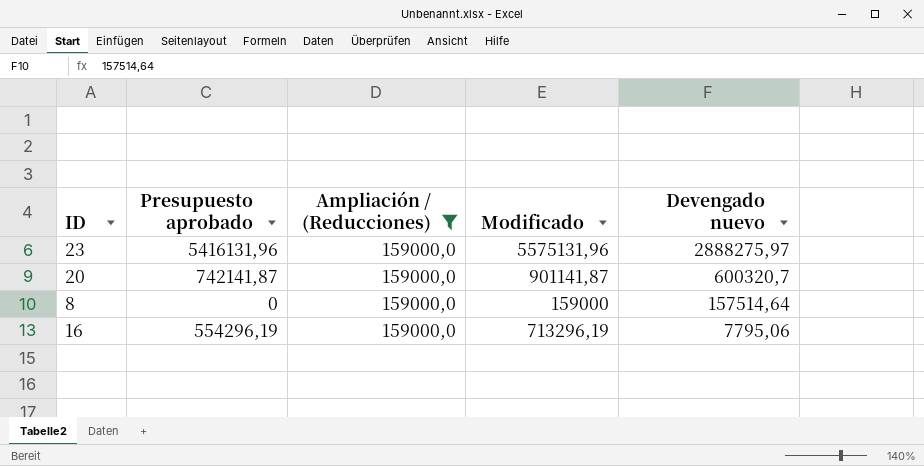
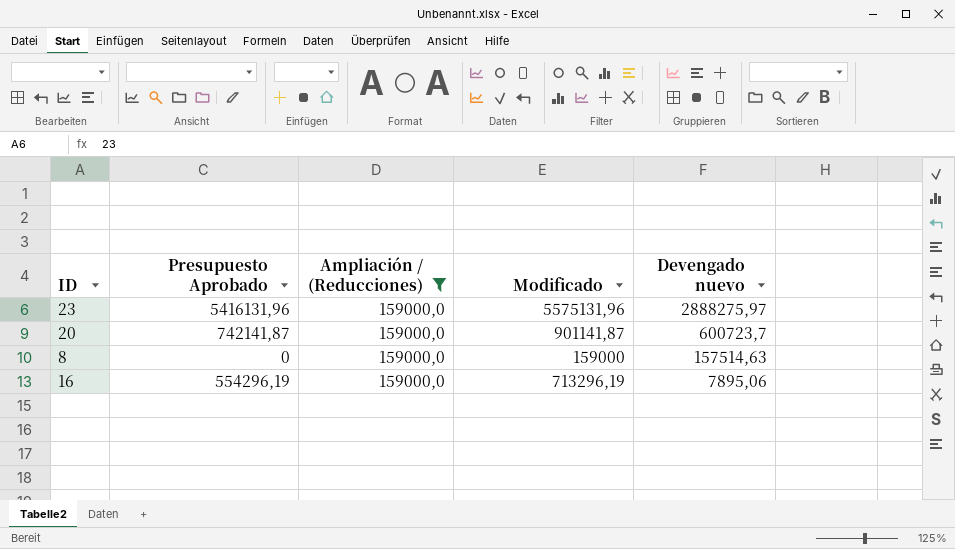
column name: Presupuesto aprobado -> Presupuesto Aprobado
20 | Devengado nuevo: 600320,7 -> 600723,7
8 | Devengado nuevo: 157514,64 -> 157514,63
16 | Devengado nuevo: 7795,06 -> 7895,06

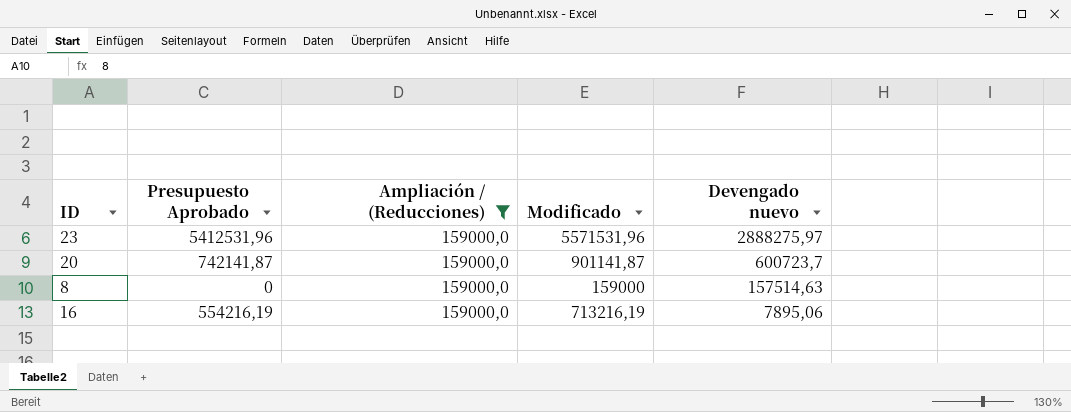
23 | Presupuesto Aprobado: 5416131,96 -> 5412531,96
23 | Modificado: 5575131,96 -> 5571531,96
16 | Presupuesto Aprobado: 554296,19 -> 554216,19
16 | Modificado: 713296,19 -> 713216,19

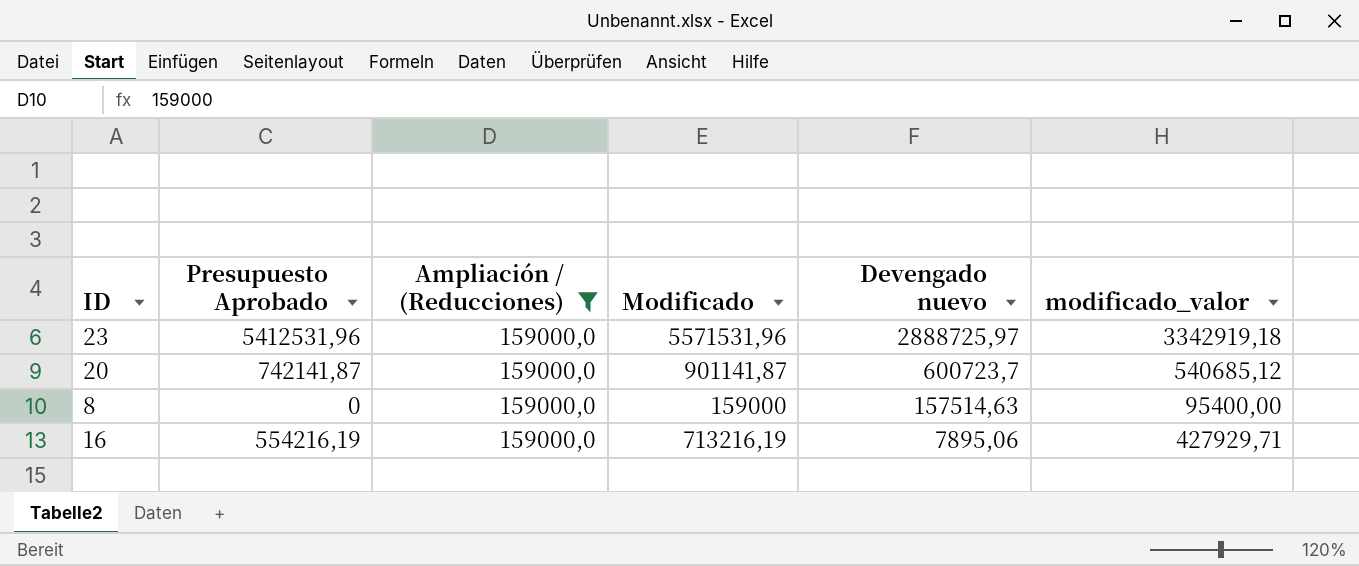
column modificado_valor | formula: none -> [Modificado] * 0,6
23 | Devengado nuevo: 2888275,97 -> 2888725,97

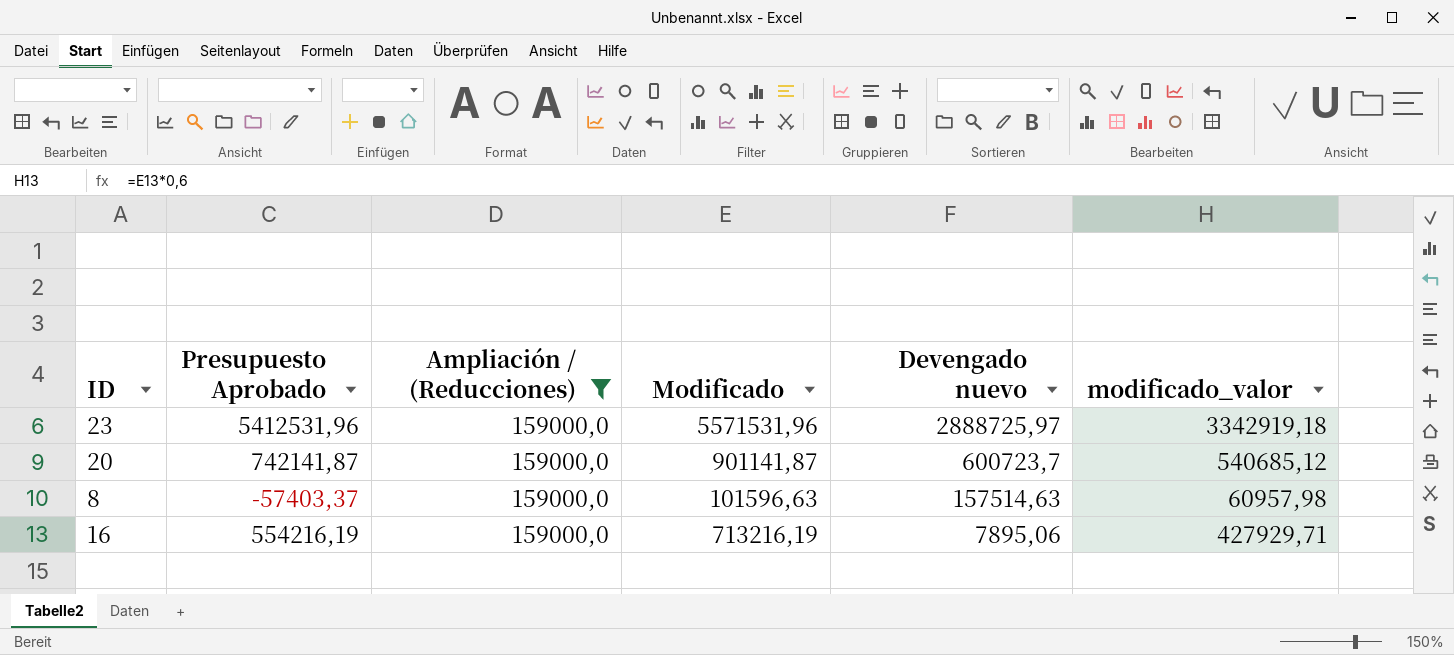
8 | Presupuesto Aprobado: 0 -> -57403,37
8 | Modificado: 159000 -> 101596,63
8 | modificado_valor: 95400,00 -> 60957,98

